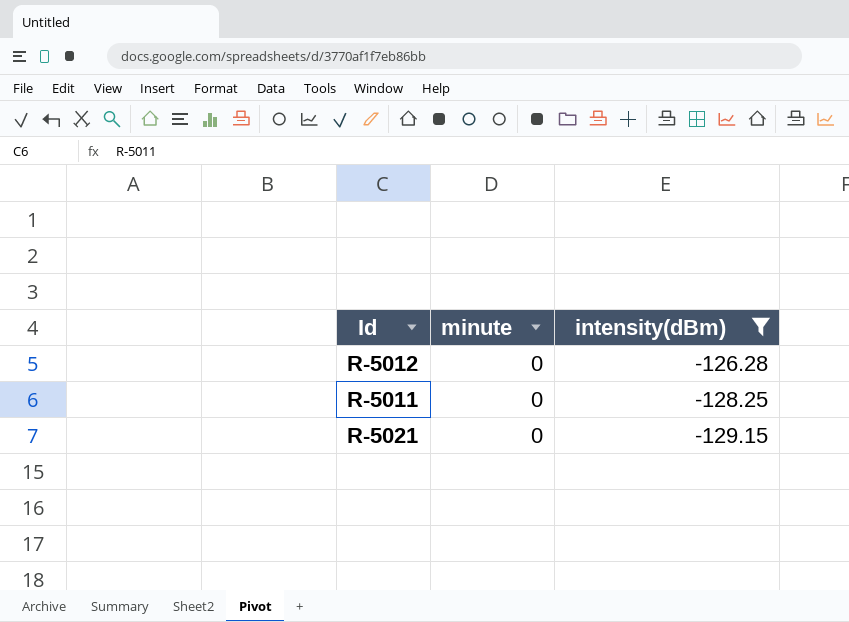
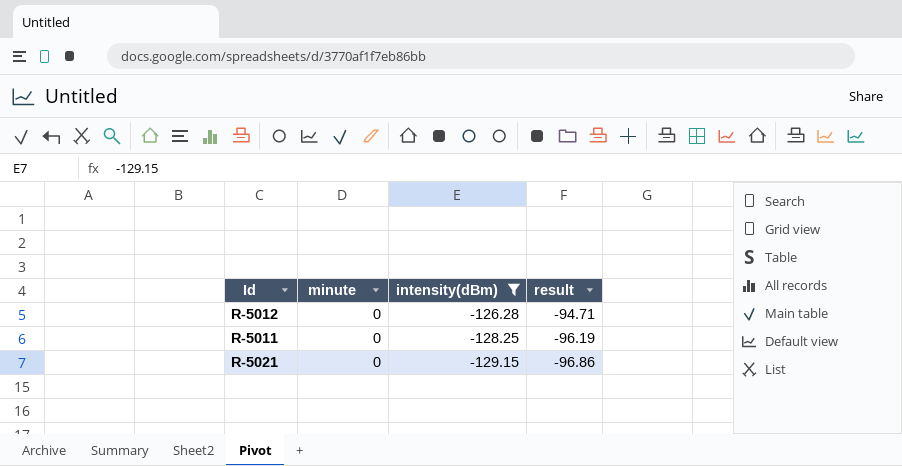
column result | formula: none -> [intensity(dBm)] * 0.75

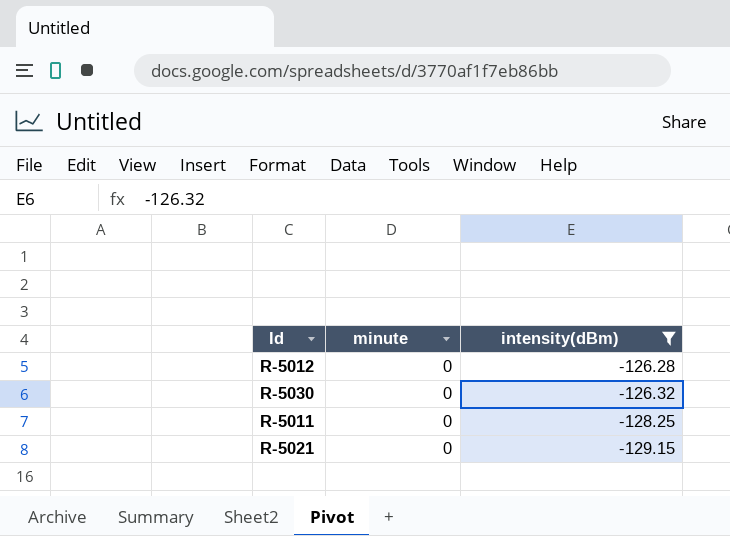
column result | formula: [intensity(dBm)] * 0.75 -> none
row R-5030: none -> 0 | -126.32

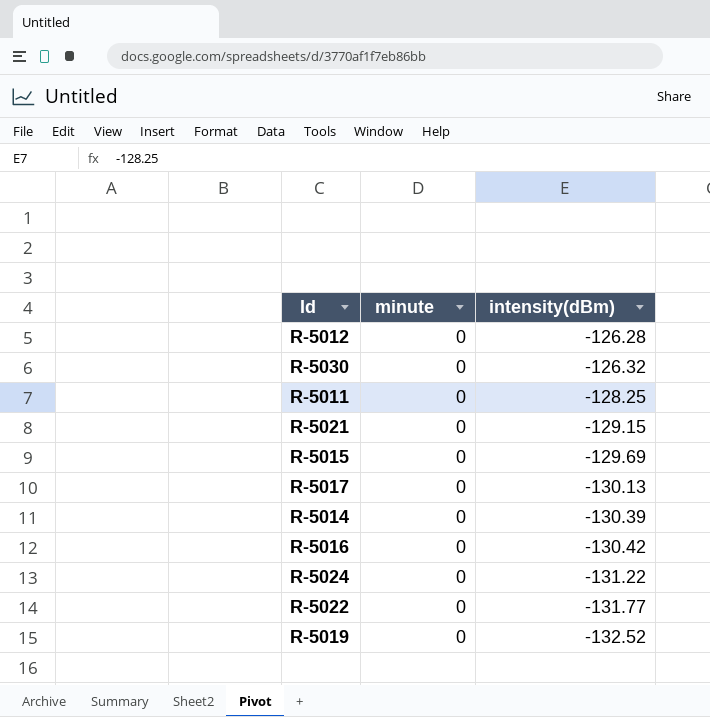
filter: intensity(dBm) >= -129.15 -> none

